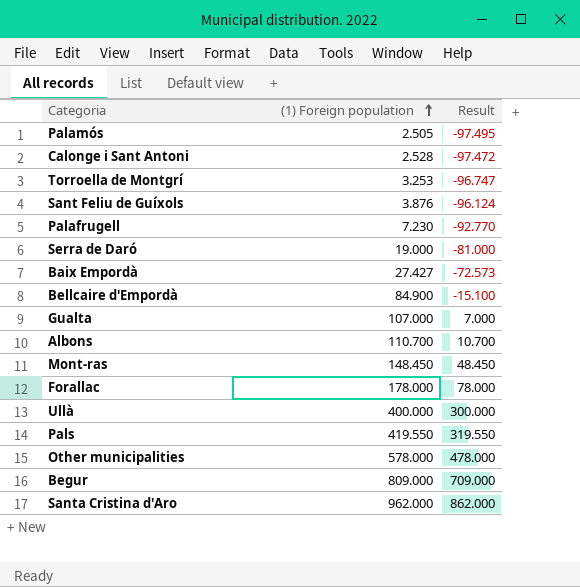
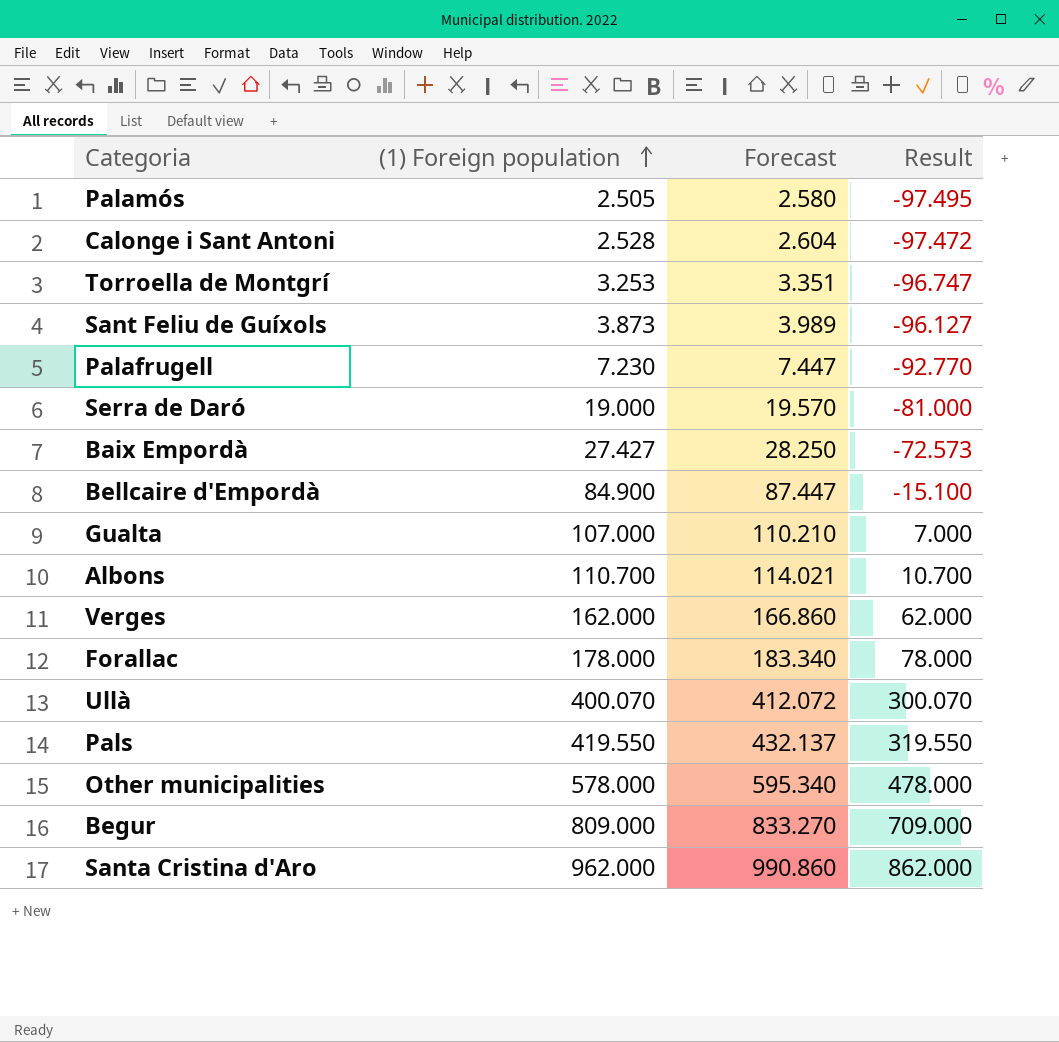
column Forecast | formula: none -> [(1) Foreign population] * 1.03
row Mont-ras: 148.450 | 48.450 -> none
Sant Feliu de Guíxols | (1) Foreign population: 3.876 -> 3.873
Sant Feliu de Guíxols | Result: -96.124 -> -96.127
row Verges: none -> 162.000 | 166.860 | 62.000
Ullà | (1) Foreign population: 400.000 -> 400.070
Ullà | Result: 300.000 -> 300.070

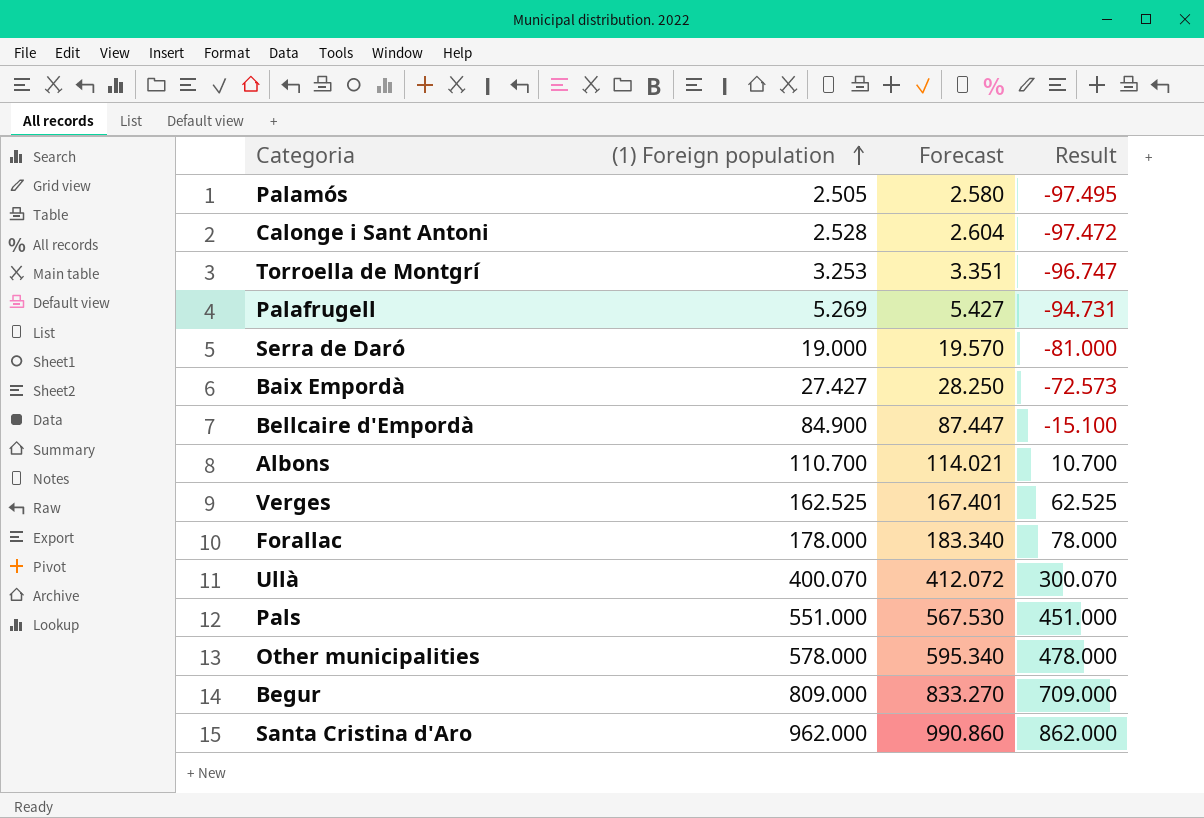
row Sant Feliu de Guíxols: 3.873 | 3.989 | -96.127 -> none
row Gualta: 107.000 | 110.210 | 7.000 -> none
Palafrugell | (1) Foreign population: 7.230 -> 5.269
Palafrugell | Forecast: 7.447 -> 5.427
Palafrugell | Result: -92.770 -> -94.731
Verges | (1) Foreign population: 162.000 -> 162.525
Verges | Forecast: 166.860 -> 167.401
Verges | Result: 62.000 -> 62.525
Pals | (1) Foreign population: 419.550 -> 551.000
Pals | Forecast: 432.137 -> 567.530
Pals | Result: 319.550 -> 451.000

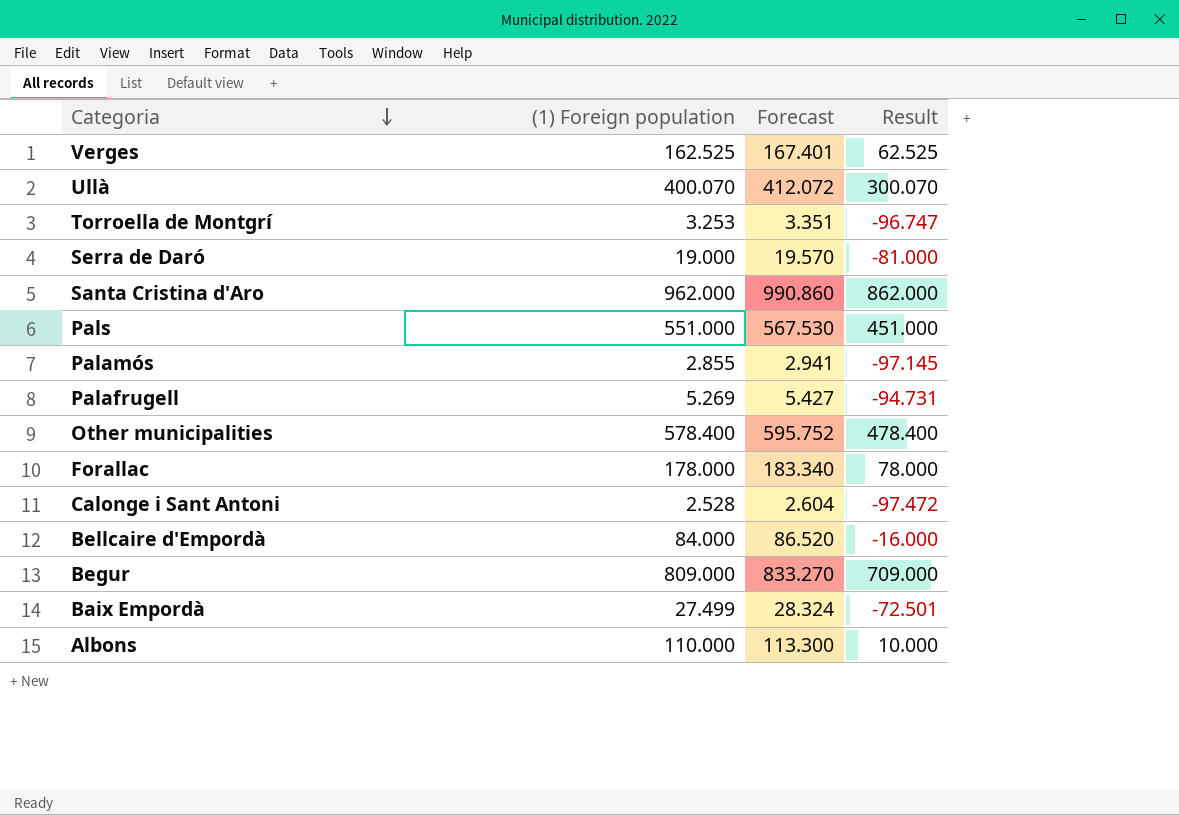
row order: (1) Foreign population ascending -> Categoria descending
Palamós | (1) Foreign population: 2.505 -> 2.855
Palamós | Forecast: 2.580 -> 2.941
Palamós | Result: -97.495 -> -97.145
Other municipalities | (1) Foreign population: 578.000 -> 578.400
Other municipalities | Forecast: 595.340 -> 595.752
Other municipalities | Result: 478.000 -> 478.400
Bellcaire d'Empordà | (1) Foreign population: 84.900 -> 84.000
Bellcaire d'Empordà | Forecast: 87.447 -> 86.520
Bellcaire d'Empordà | Result: -15.100 -> -16.000
Baix Empordà | (1) Foreign population: 27.427 -> 27.499
Baix Empordà | Forecast: 28.250 -> 28.324
Baix Empordà | Result: -72.573 -> -72.501
Albons | (1) Foreign population: 110.700 -> 110.000
Albons | Forecast: 114.021 -> 113.300
Albons | Result: 10.700 -> 10.000

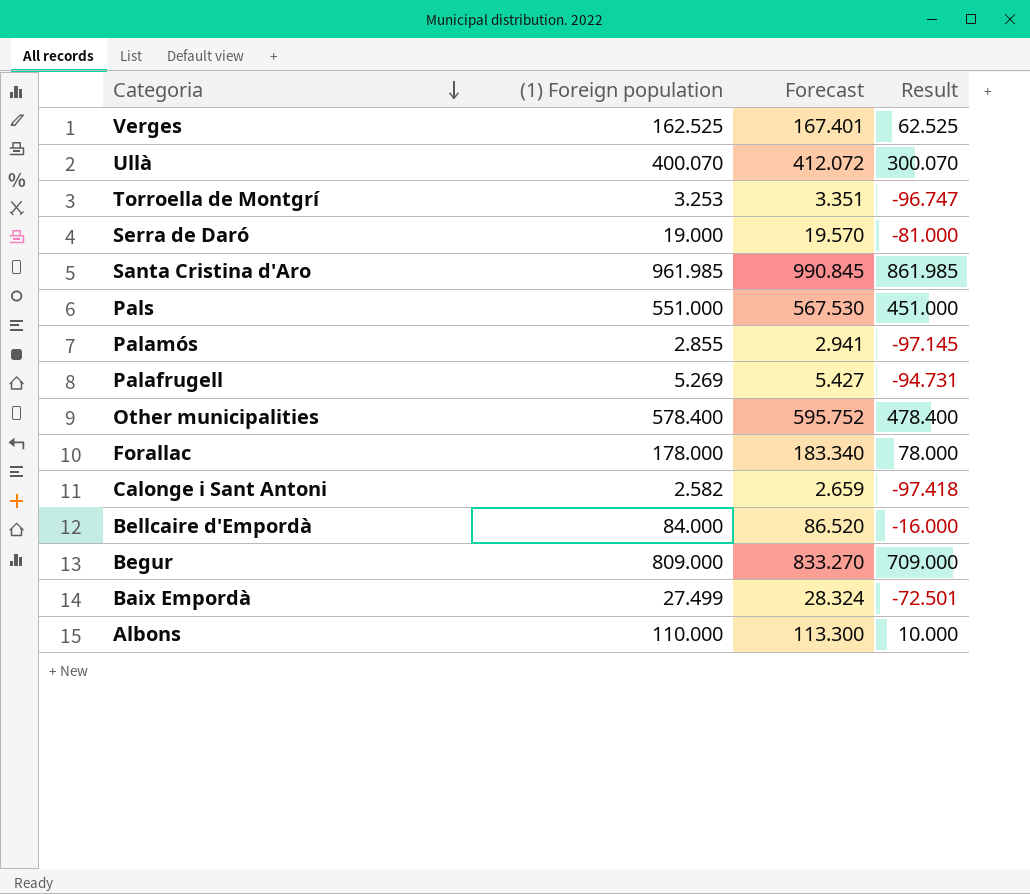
Santa Cristina d'Aro | (1) Foreign population: 962.000 -> 961.985
Santa Cristina d'Aro | Forecast: 990.860 -> 990.845
Santa Cristina d'Aro | Result: 862.000 -> 861.985
Calonge i Sant Antoni | (1) Foreign population: 2.528 -> 2.582
Calonge i Sant Antoni | Forecast: 2.604 -> 2.659
Calonge i Sant Antoni | Result: -97.472 -> -97.418

